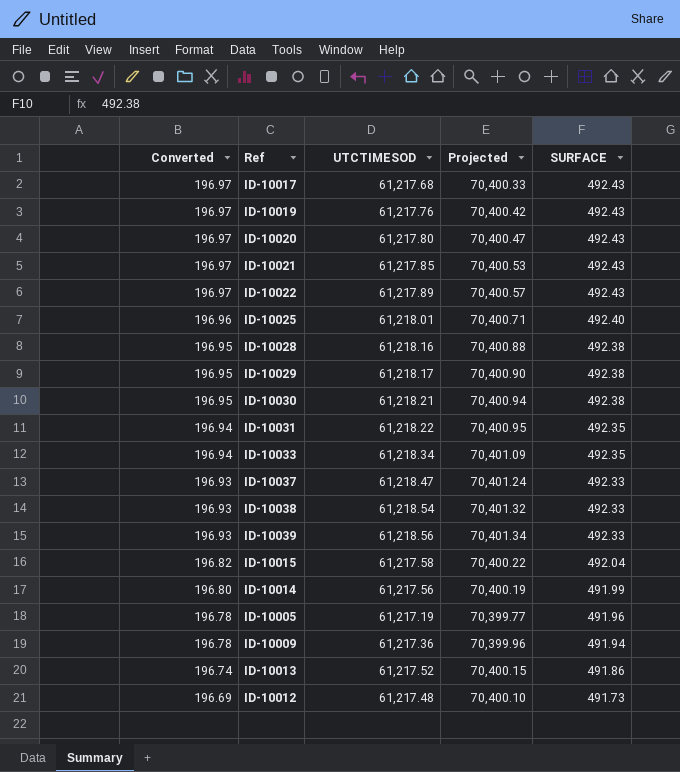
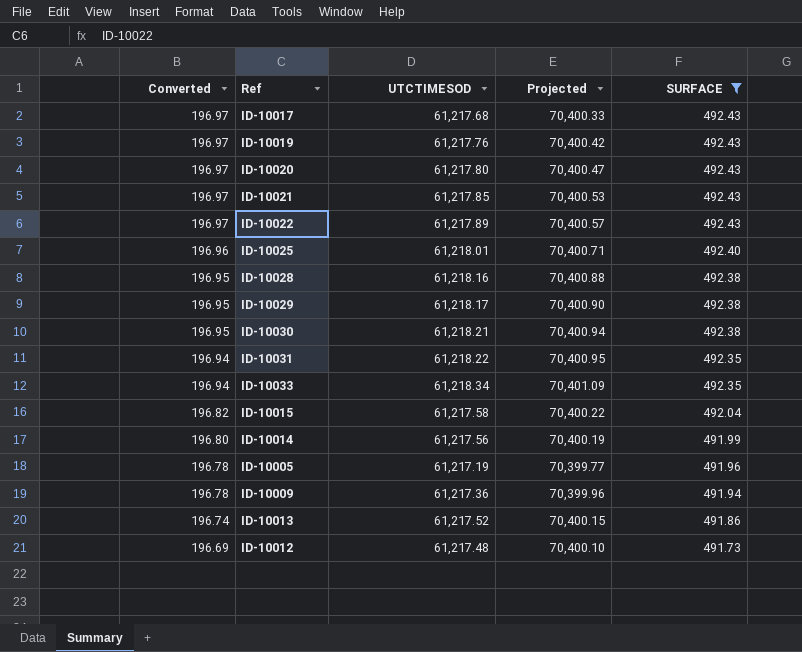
filter: none -> SURFACE != 492.33

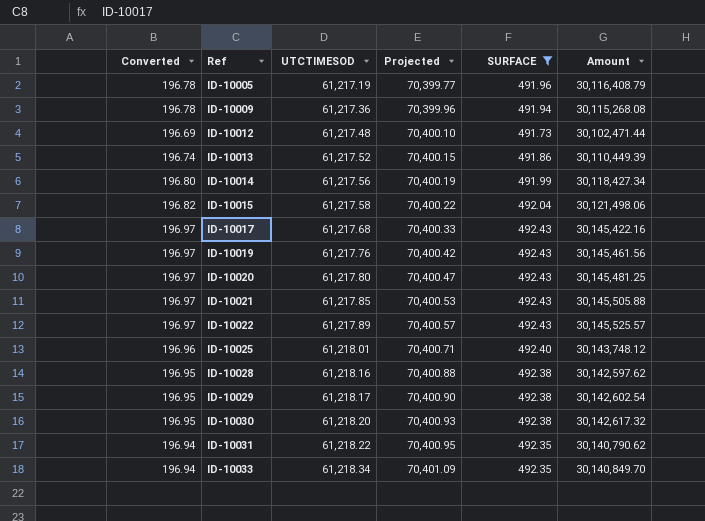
row order: Converted descending -> Ref ascending
column Amount | formula: none -> [UTCTIMESOD] * [SURFACE]
ID-10030 | UTCTIMESOD: 61,218.21 -> 61,218.20
ID-10030 | Projected: 70,400.94 -> 70,400.93

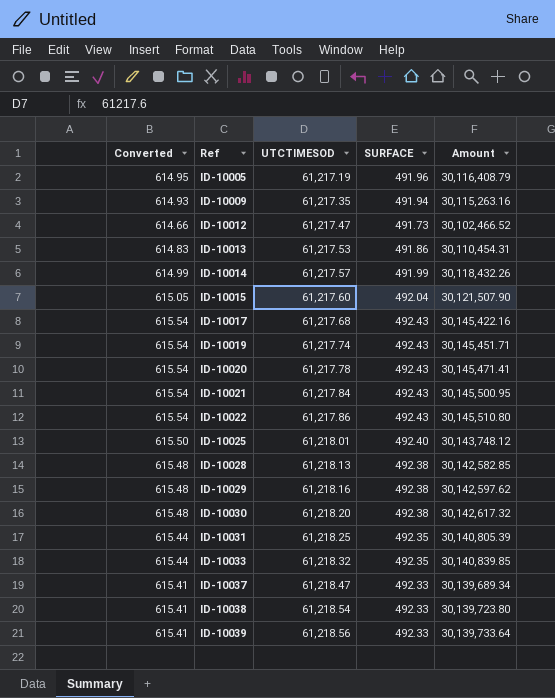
filter: SURFACE != 492.33 -> none
column Projected | formula: [UTCTIMESOD] * 1.15 -> none
column Converted | formula: [SURFACE] * 0.4 -> [SURFACE] * 1.25
ID-10009 | UTCTIMESOD: 61,217.36 -> 61,217.35
ID-10009 | Amount: 30,115,268.08 -> 30,115,263.16
ID-10012 | UTCTIMESOD: 61,217.48 -> 61,217.47
ID-10012 | Amount: 30,102,471.44 -> 30,102,466.52
ID-10013 | UTCTIMESOD: 61,217.52 -> 61,217.53
ID-10013 | Amount: 30,110,449.39 -> 30,110,454.31
ID-10014 | UTCTIMESOD: 61,217.56 -> 61,217.57
ID-10014 | Amount: 30,118,427.34 -> 30,118,432.26
ID-10015 | UTCTIMESOD: 61,217.58 -> 61,217.60
ID-10015 | Amount: 30,121,498.06 -> 30,121,507.90
ID-10019 | UTCTIMESOD: 61,217.76 -> 61,217.74
ID-10019 | Amount: 30,145,461.56 -> 30,145,451.71
ID-10020 | UTCTIMESOD: 61,217.80 -> 61,217.78
ID-10020 | Amount: 30,145,481.25 -> 30,145,471.41
ID-10021 | UTCTIMESOD: 61,217.85 -> 61,217.84
ID-10021 | Amount: 30,145,505.88 -> 30,145,500.95
ID-10022 | UTCTIMESOD: 61,217.89 -> 61,217.86
ID-10022 | Amount: 30,145,525.57 -> 30,145,510.80
ID-10028 | UTCTIMESOD: 61,218.16 -> 61,218.13
ID-10028 | Amount: 30,142,597.62 -> 30,142,582.85
ID-10029 | UTCTIMESOD: 61,218.17 -> 61,218.16
ID-10029 | Amount: 30,142,602.54 -> 30,142,597.62
ID-10031 | UTCTIMESOD: 61,218.22 -> 61,218.25
ID-10031 | Amount: 30,140,790.62 -> 30,140,805.39
ID-10033 | UTCTIMESOD: 61,218.34 -> 61,218.32
ID-10033 | Amount: 30,140,849.70 -> 30,140,839.85

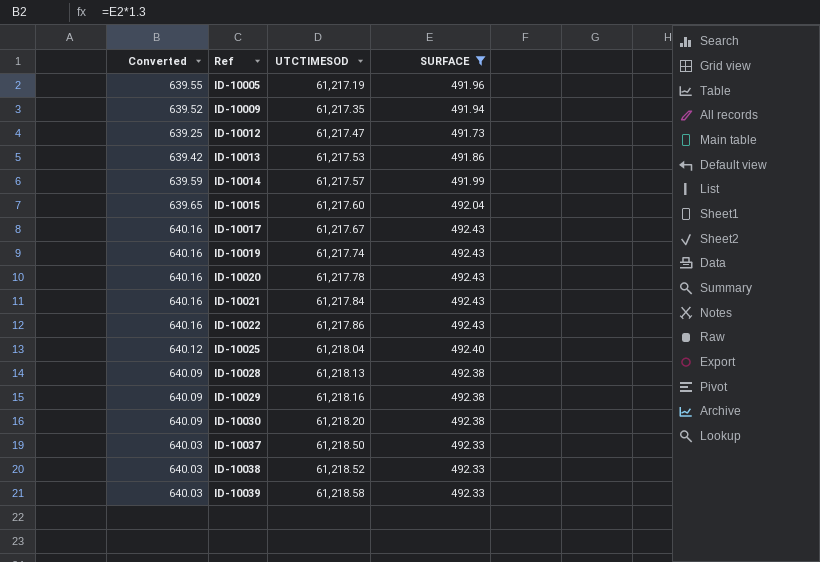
filter: none -> SURFACE != 492.35
column Amount | formula: [UTCTIMESOD] * [SURFACE] -> none
column Converted | formula: [SURFACE] * 1.25 -> [SURFACE] * 1.3
ID-10017 | UTCTIMESOD: 61,217.68 -> 61,217.67
ID-10025 | UTCTIMESOD: 61,218.01 -> 61,218.04
ID-10037 | UTCTIMESOD: 61,218.47 -> 61,218.50
ID-10038 | UTCTIMESOD: 61,218.54 -> 61,218.52
ID-10039 | UTCTIMESOD: 61,218.56 -> 61,218.58

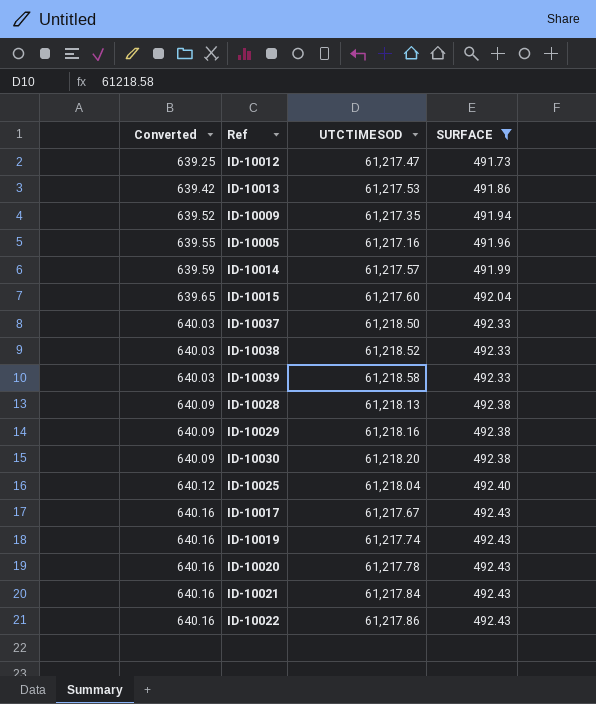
row order: Ref ascending -> Converted ascending
ID-10005 | UTCTIMESOD: 61,217.19 -> 61,217.16

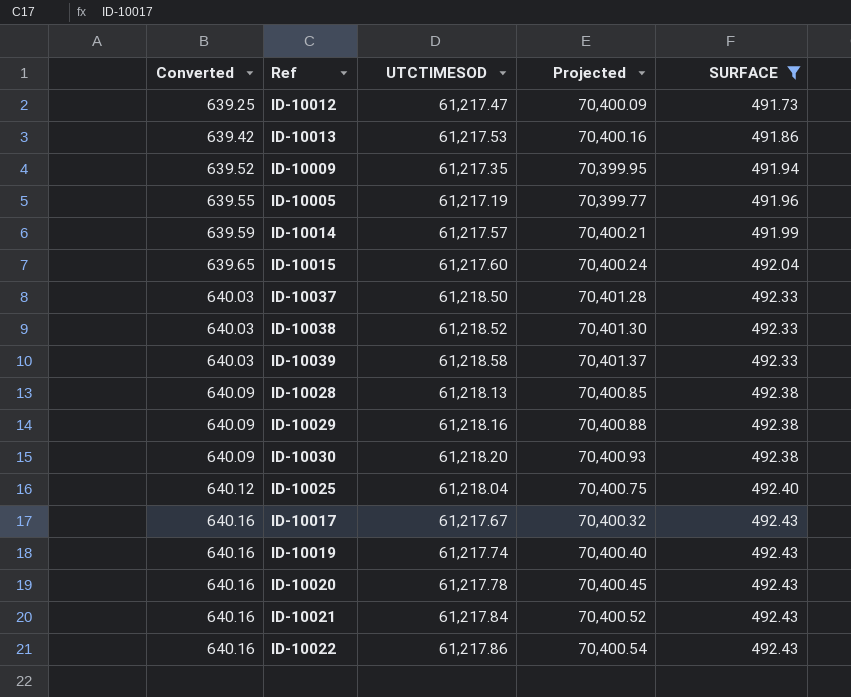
column Projected | formula: none -> [UTCTIMESOD] * 1.15
ID-10005 | UTCTIMESOD: 61,217.16 -> 61,217.19

